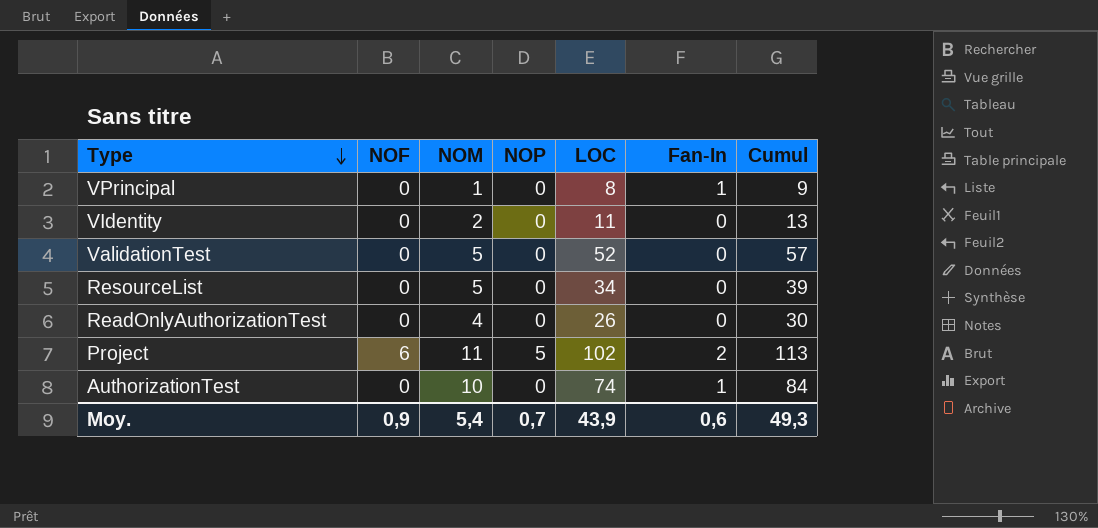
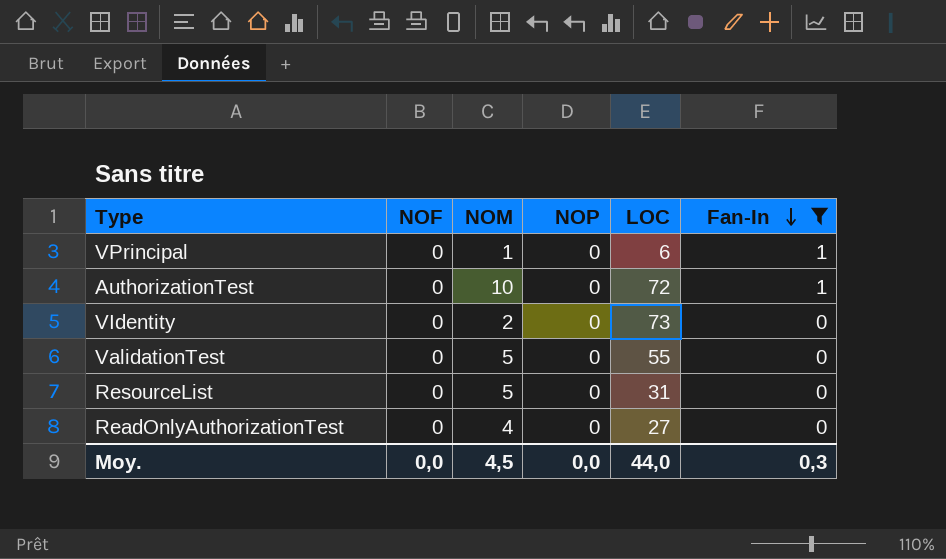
filter: none -> Fan-In != 2
row order: Type descending -> Fan-In descending
column Cumul | formula: [NOM] + [LOC] -> none
VPrincipal | LOC: 8 -> 6
AuthorizationTest | LOC: 74 -> 72
VIdentity | LOC: 11 -> 73
ValidationTest | LOC: 52 -> 55
ResourceList | LOC: 34 -> 31
ReadOnlyAuthorizationTest | LOC: 26 -> 27
Moy. | NOF: 0,9 -> 0,0
Moy. | NOM: 5,4 -> 4,5
Moy. | NOP: 0,7 -> 0,0
Moy. | LOC: 43,9 -> 44,0
Moy. | Fan-In: 0,6 -> 0,3

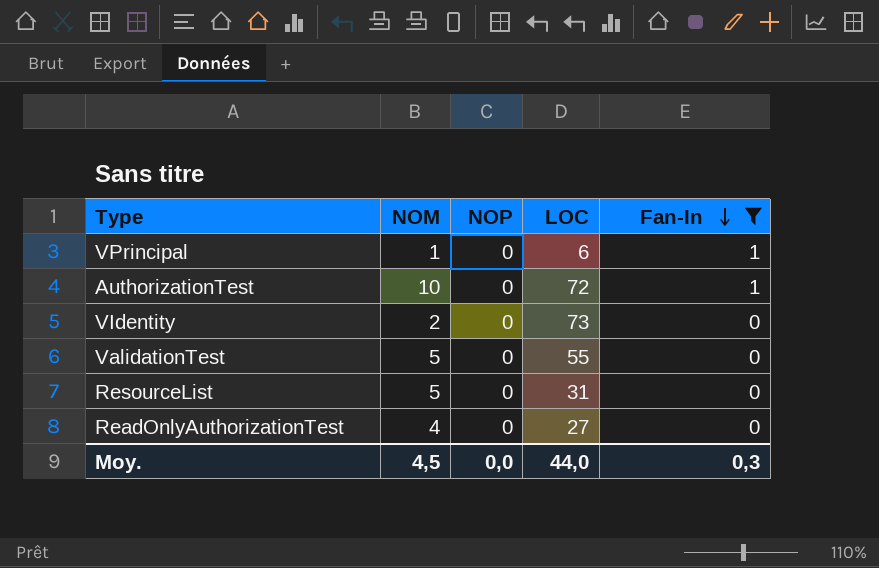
column NOF | position: 2 -> none

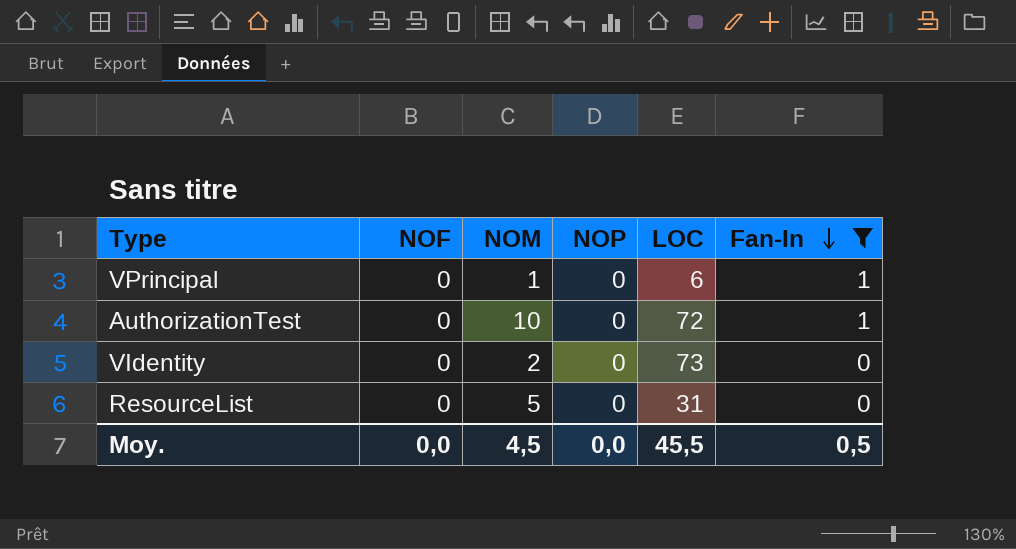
column NOF | position: none -> 2
row ValidationTest: 5 | 0 | 55 | 0 -> none
row ReadOnlyAuthorizationTest: 4 | 0 | 27 | 0 -> none
Moy. | LOC: 44,0 -> 45,5
Moy. | Fan-In: 0,3 -> 0,5

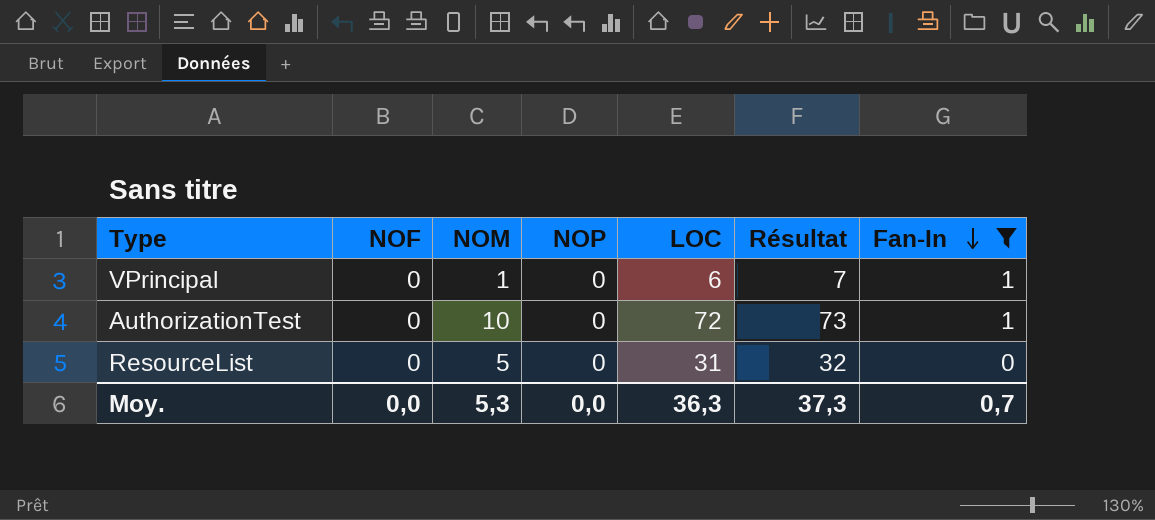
column Résultat | formula: none -> [LOC] + 1
row VIdentity: 0 | 2 | 0 | 73 | 0 -> none
Moy. | NOM: 4,5 -> 5,3
Moy. | LOC: 45,5 -> 36,3
Moy. | Fan-In: 0,5 -> 0,7

